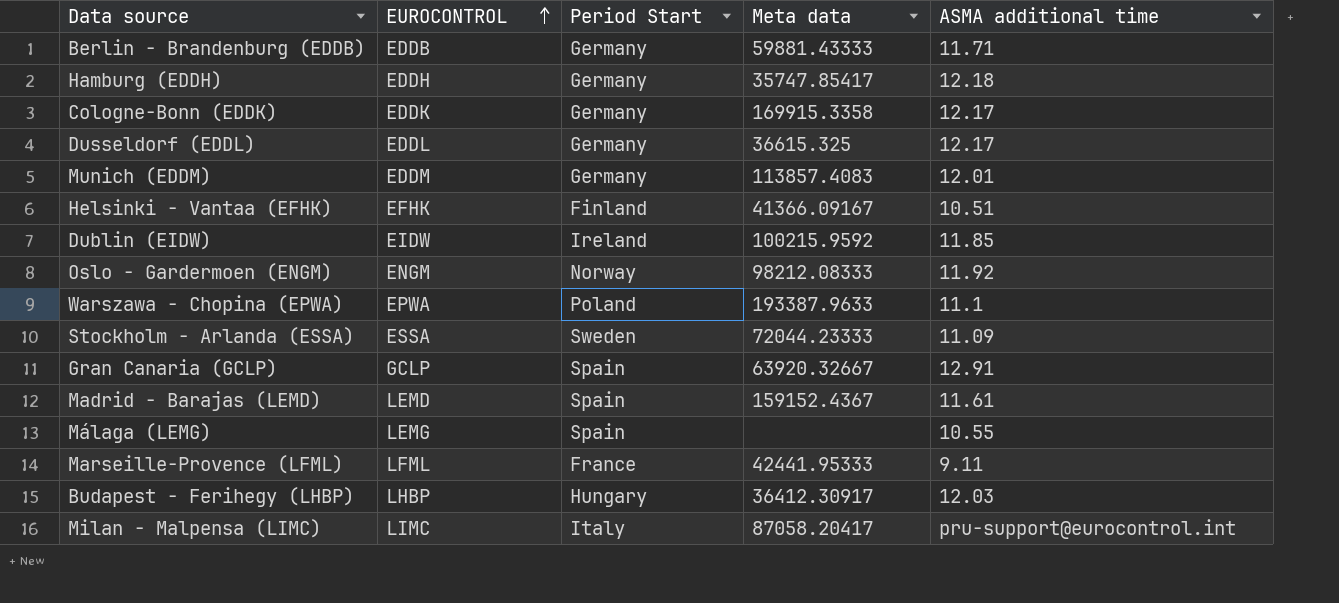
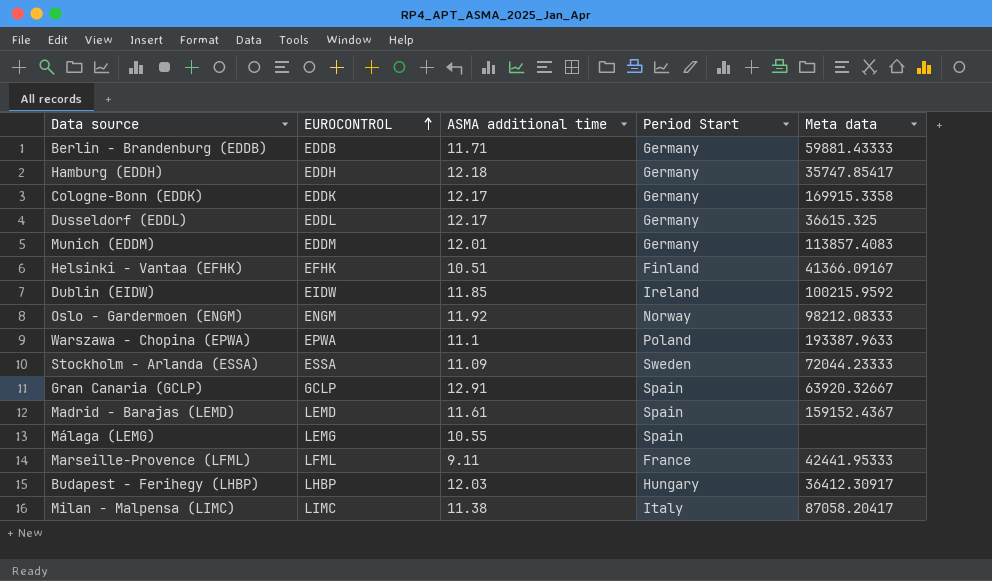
column ASMA additional time | position: 5 -> 3
Milan - Malpensa (LIMC) | ASMA additional time: pru-support@eurocontrol.int -> 11.38

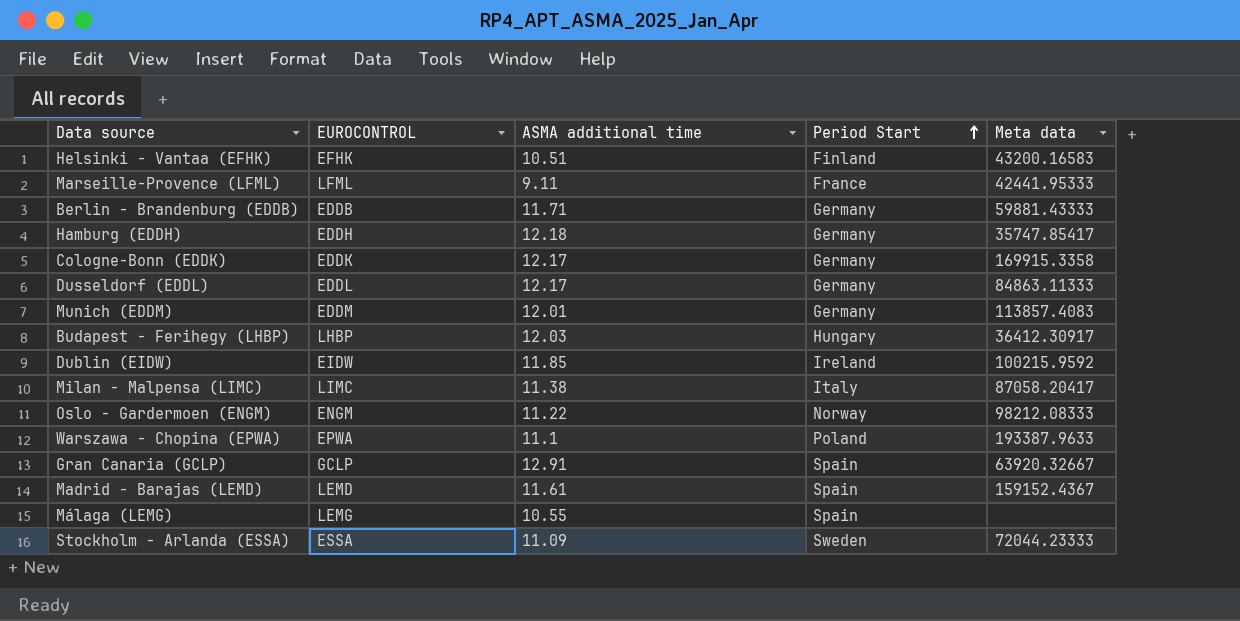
row order: EUROCONTROL ascending -> Period Start ascending
Helsinki - Vantaa (EFHK) | Meta data: 41366.09167 -> 43200.16583
Dusseldorf (EDDL) | Meta data: 36615.325 -> 84863.11333
Oslo - Gardermoen (ENGM) | ASMA additional time: 11.92 -> 11.22

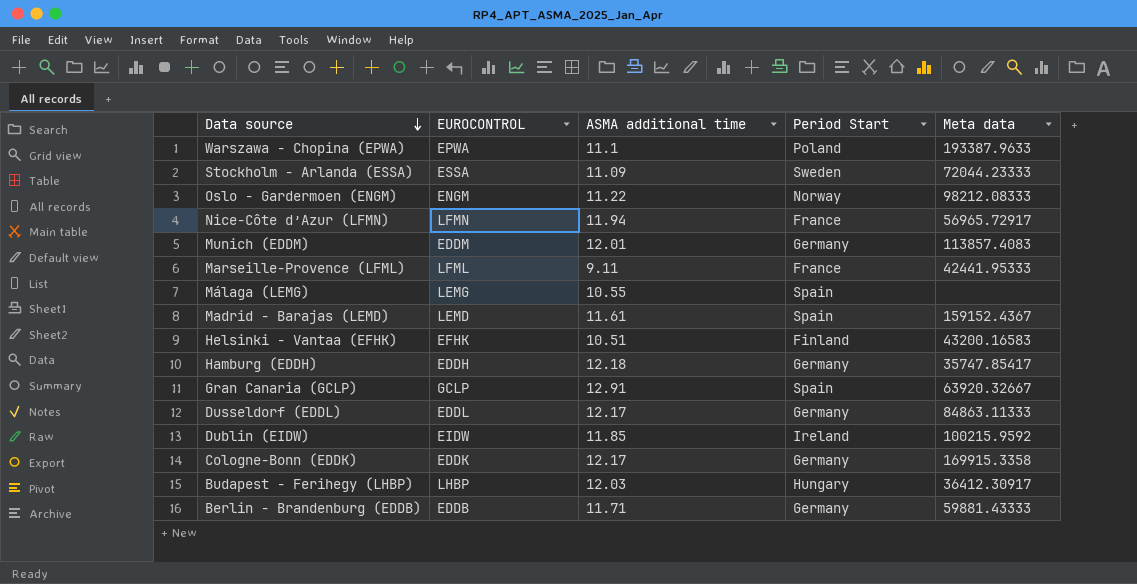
row order: Period Start ascending -> Data source descending
row Milan - Malpensa (LIMC): LIMC | 11.38 | Italy | 87058.20417 -> none
row Nice-Côte d’Azur (LFMN): none -> LFMN | 11.94 | France | 56965.72917

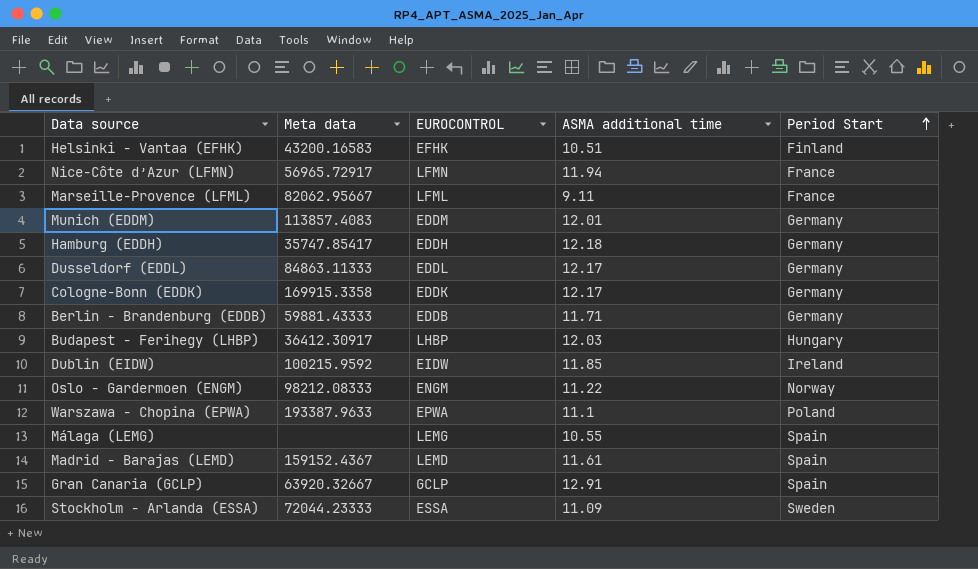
row order: Data source descending -> Period Start ascending
column Meta data | position: 5 -> 2
Marseille-Provence (LFML) | Meta data: 42441.95333 -> 82062.95667

